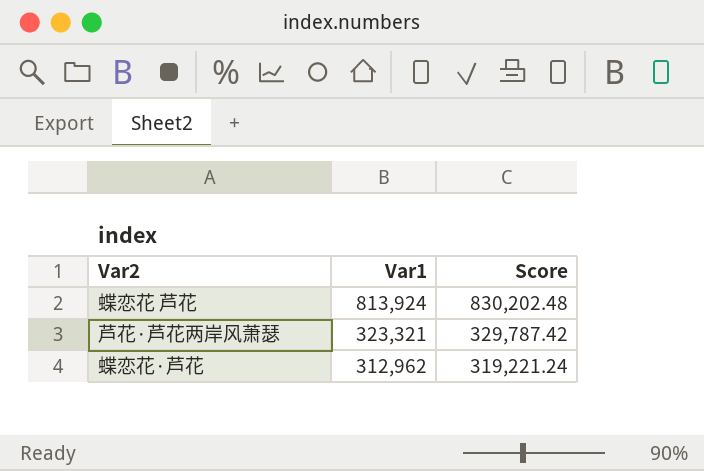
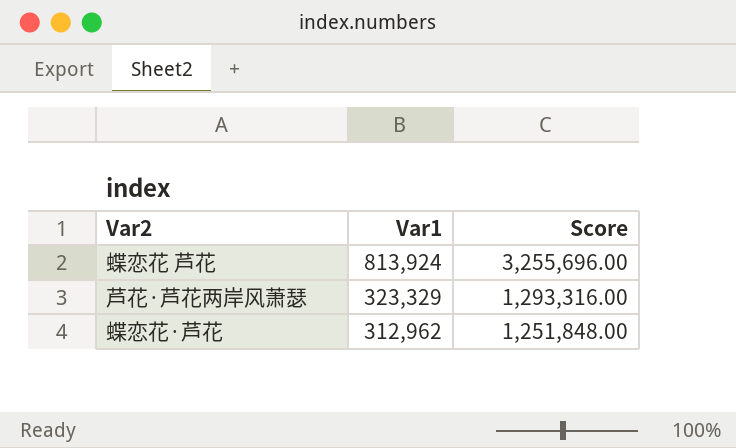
column Score | formula: [Var1] * 1.02 -> [Var1] * 4
芦花·芦花两岸风萧瑟 | Var1: 323,321 -> 323,329

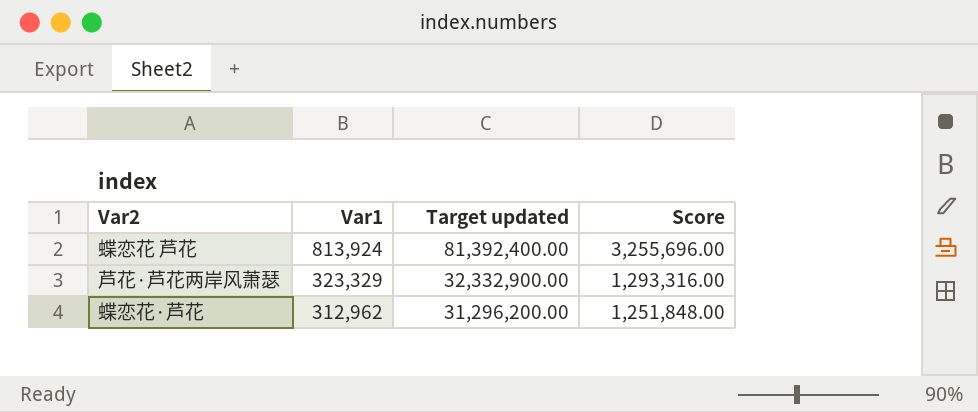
column Target updated | formula: none -> [Var1] * 100

